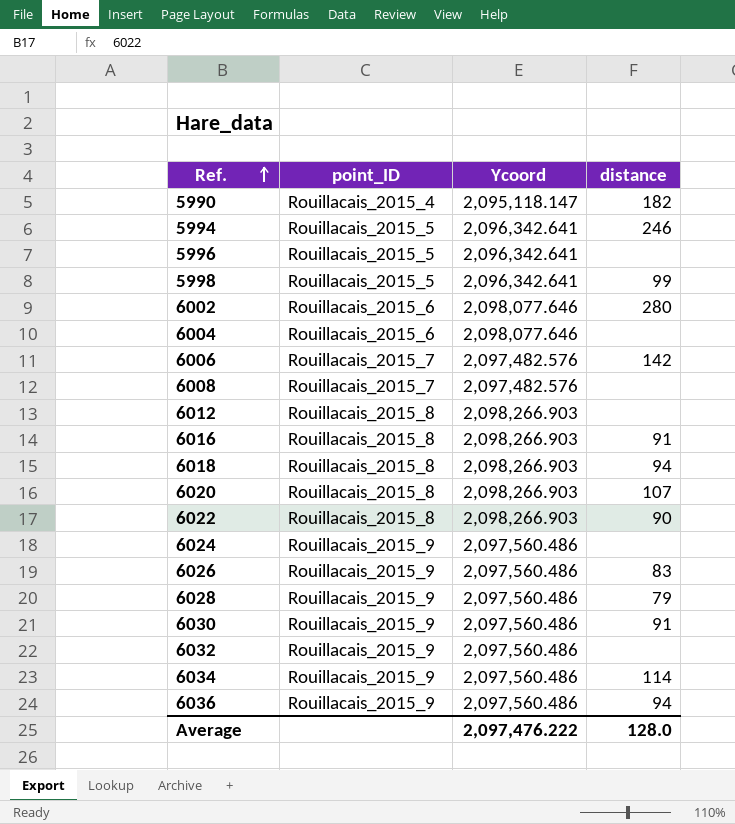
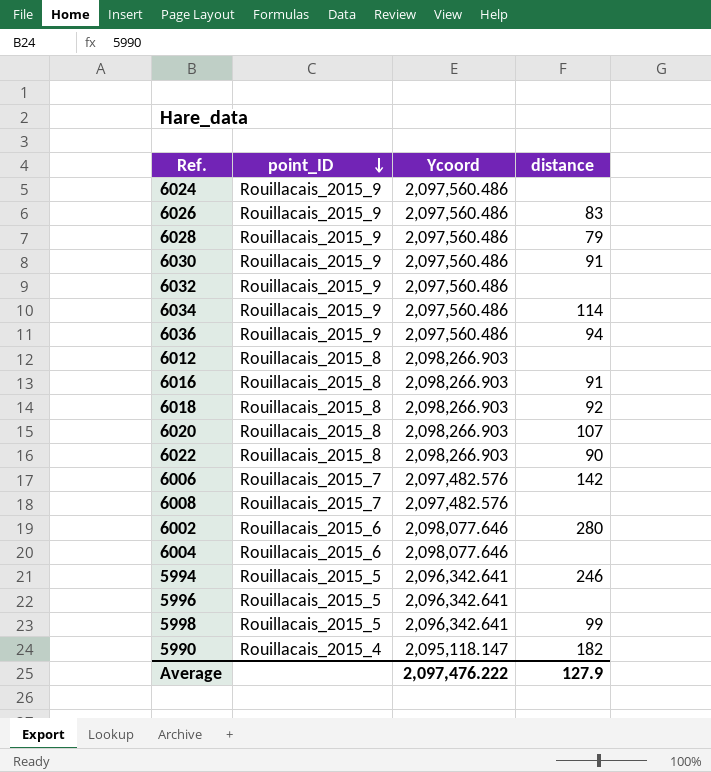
row order: Ref. ascending -> point_ID descending
6018 | distance: 94 -> 92
Average | distance: 128.0 -> 127.9

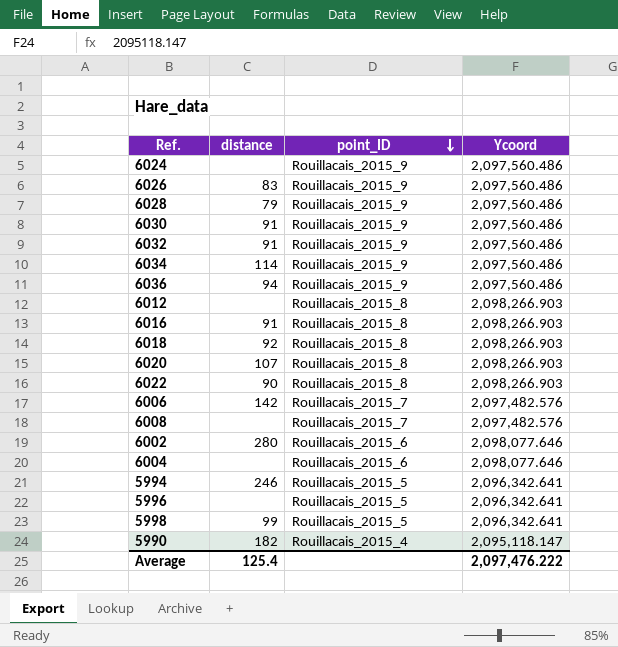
column distance | position: 4 -> 2
6032 | distance: none -> 91
Average | distance: 127.9 -> 125.4

